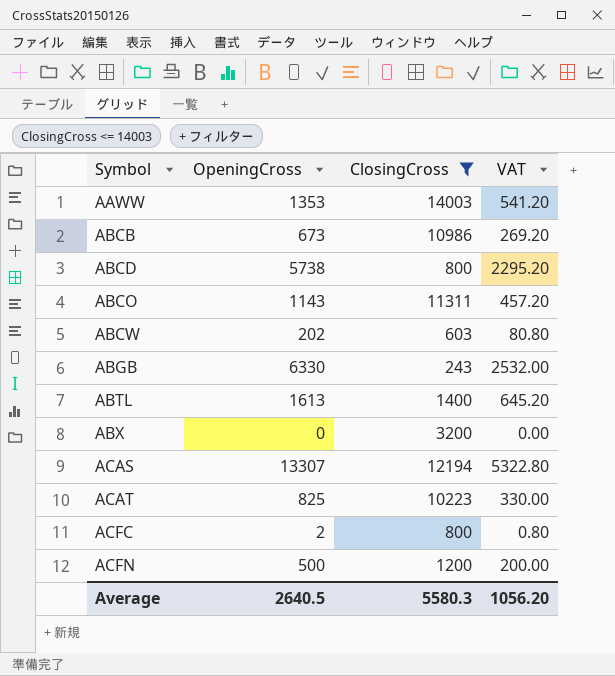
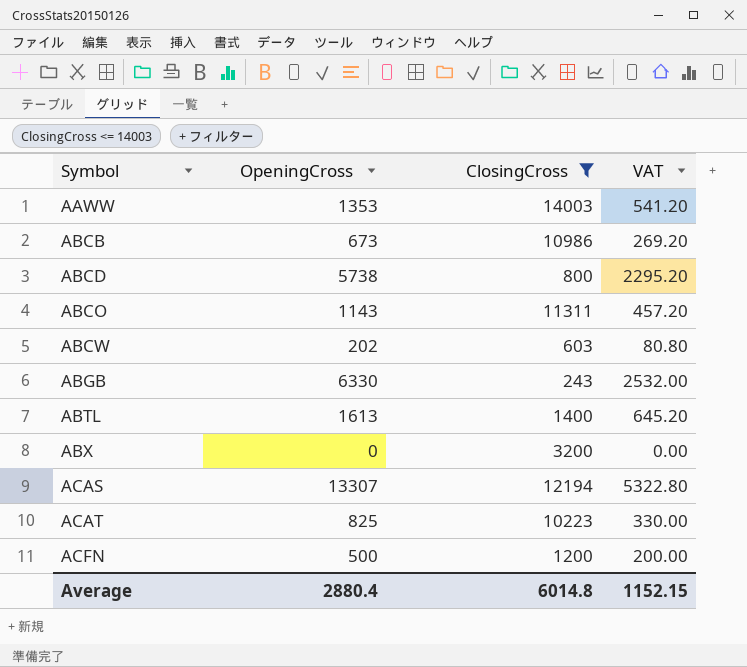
row ACFC: 2 | 800 | 0.80 -> none
Average | OpeningCross: 2640.5 -> 2880.4
Average | ClosingCross: 5580.3 -> 6014.8
Average | VAT: 1056.20 -> 1152.15

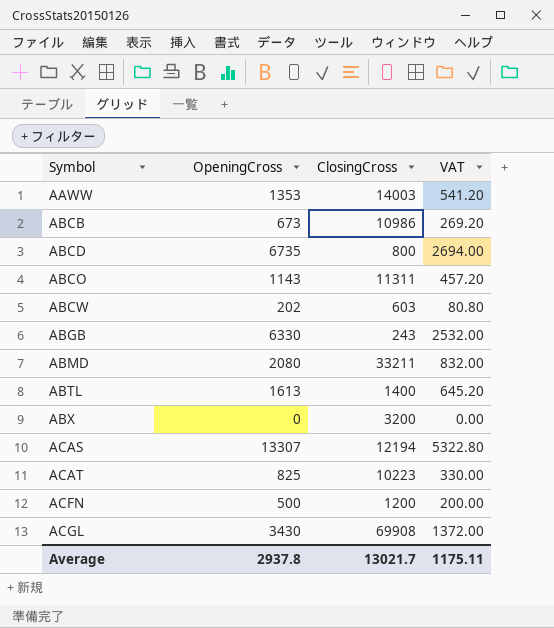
filter: ClosingCross <= 14003 -> none
ABCD | OpeningCross: 5738 -> 6735
ABCD | VAT: 2295.20 -> 2694.00
Average | OpeningCross: 2880.4 -> 2937.8
Average | ClosingCross: 6014.8 -> 13021.7
Average | VAT: 1152.15 -> 1175.11

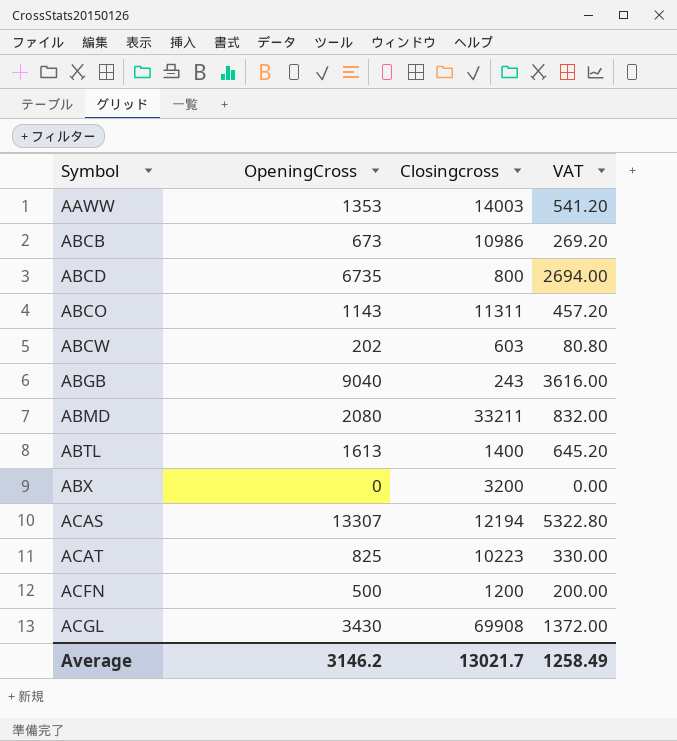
column name: ClosingCross -> Closingcross
ABGB | OpeningCross: 6330 -> 9040
ABGB | VAT: 2532.00 -> 3616.00
Average | OpeningCross: 2937.8 -> 3146.2
Average | VAT: 1175.11 -> 1258.49

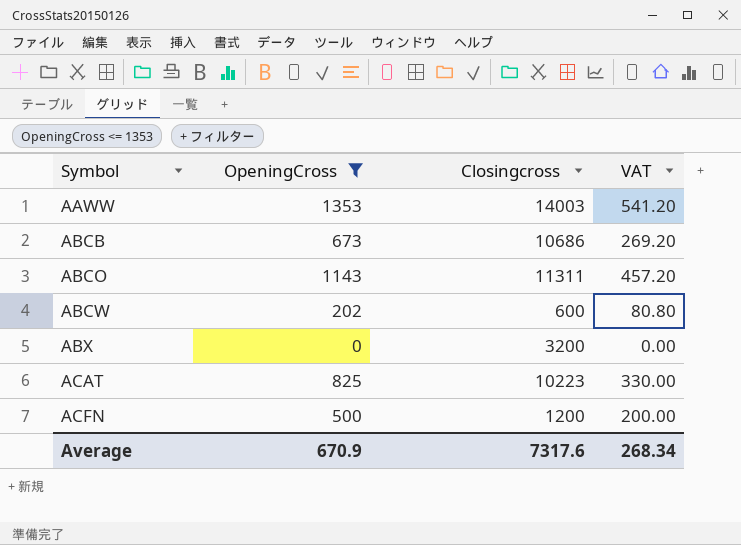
filter: none -> OpeningCross <= 1353
ABCB | Closingcross: 10986 -> 10686
ABCW | Closingcross: 603 -> 600
Average | OpeningCross: 3146.2 -> 670.9
Average | Closingcross: 13021.7 -> 7317.6
Average | VAT: 1258.49 -> 268.34

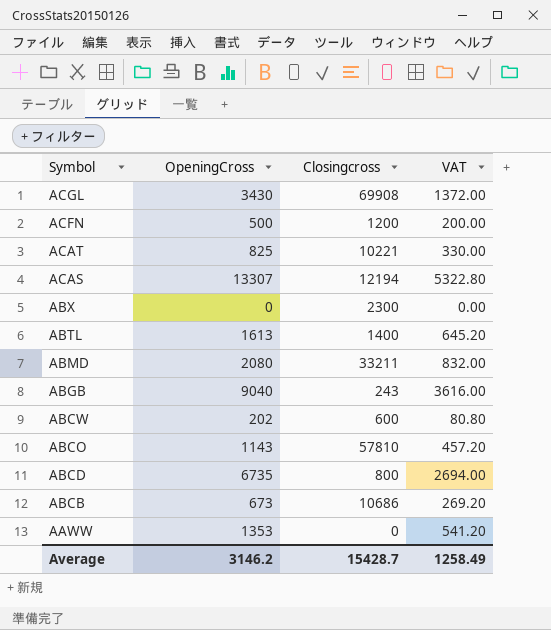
filter: OpeningCross <= 1353 -> none
row order: Symbol ascending -> Symbol descending
ACAT | Closingcross: 10223 -> 10221
ABX | Closingcross: 3200 -> 2300
ABCO | Closingcross: 11311 -> 57810
AAWW | Closingcross: 14003 -> 0
Average | OpeningCross: 670.9 -> 3146.2
Average | Closingcross: 7317.6 -> 15428.7
Average | VAT: 268.34 -> 1258.49

